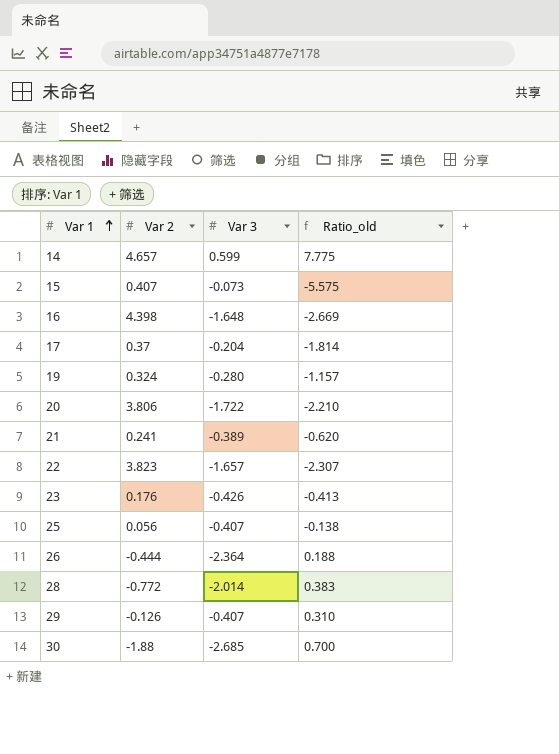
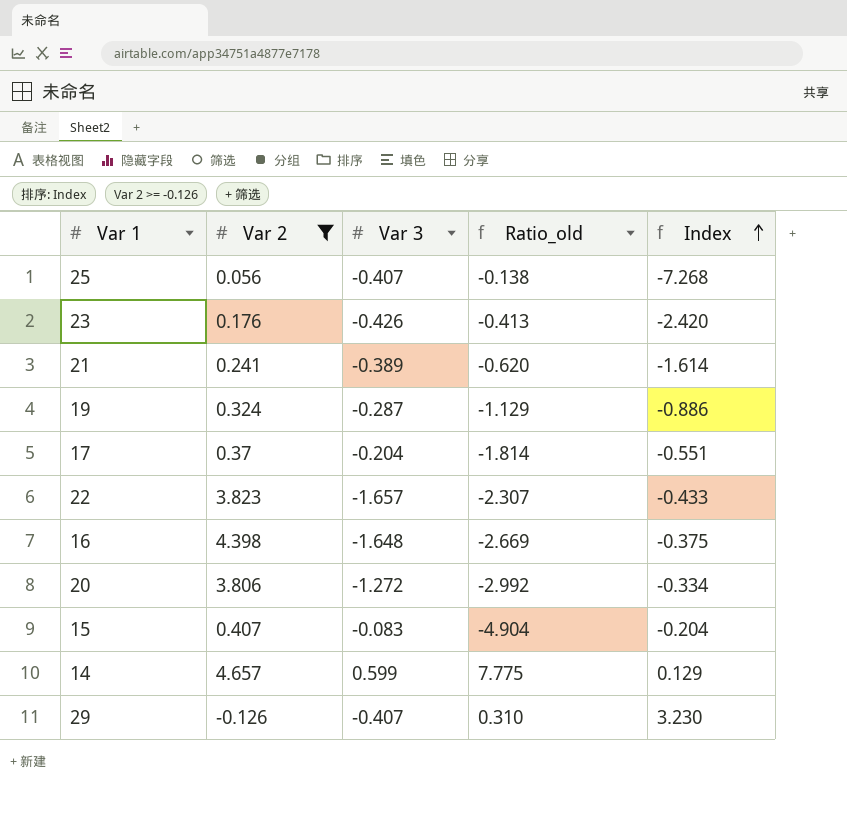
filter: none -> Var 2 >= -0.126
row order: Var 1 ascending -> Index ascending
column Index | formula: none -> [Var 3] / [Var 2]
19 | Var 3: -0.280 -> -0.287
19 | Ratio_old: -1.157 -> -1.129
20 | Var 3: -1.722 -> -1.272
20 | Ratio_old: -2.210 -> -2.992
15 | Var 3: -0.073 -> -0.083
15 | Ratio_old: -5.575 -> -4.904

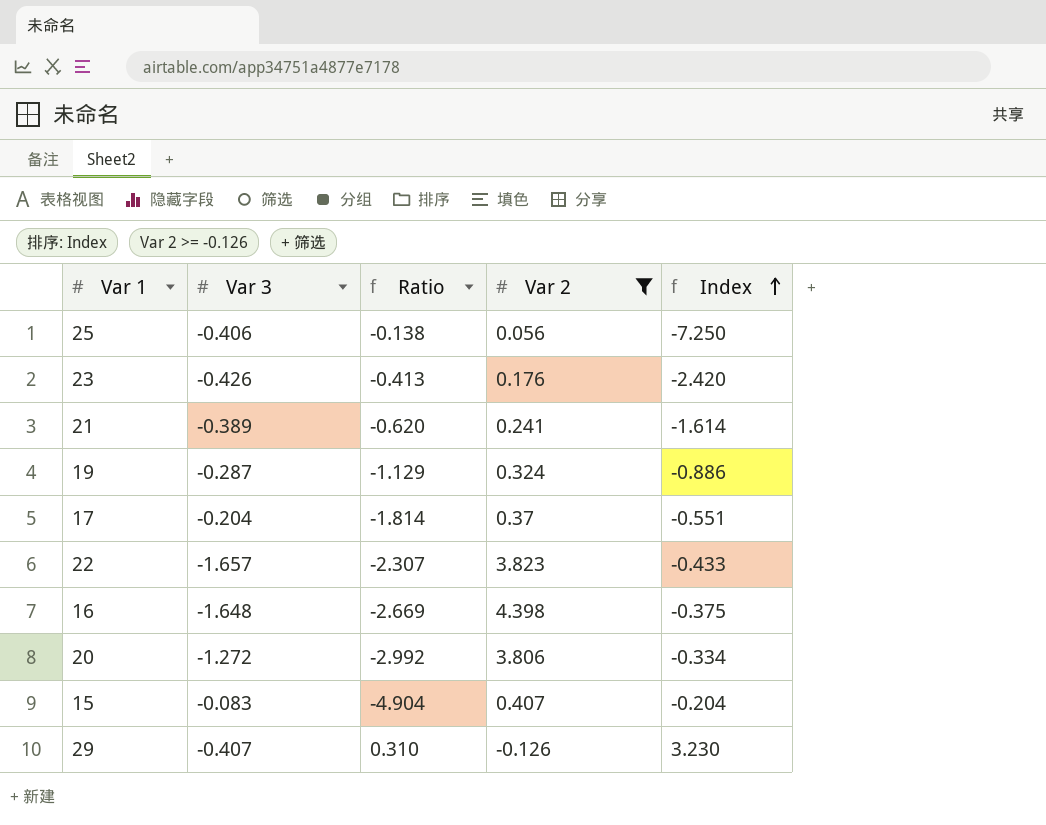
column name: Ratio_old -> Ratio
column Var 2 | position: 2 -> 4
row 14: 4.657 | 0.599 | 7.775 | 0.129 -> none
25 | Var 3: -0.407 -> -0.406
25 | Index: -7.268 -> -7.250

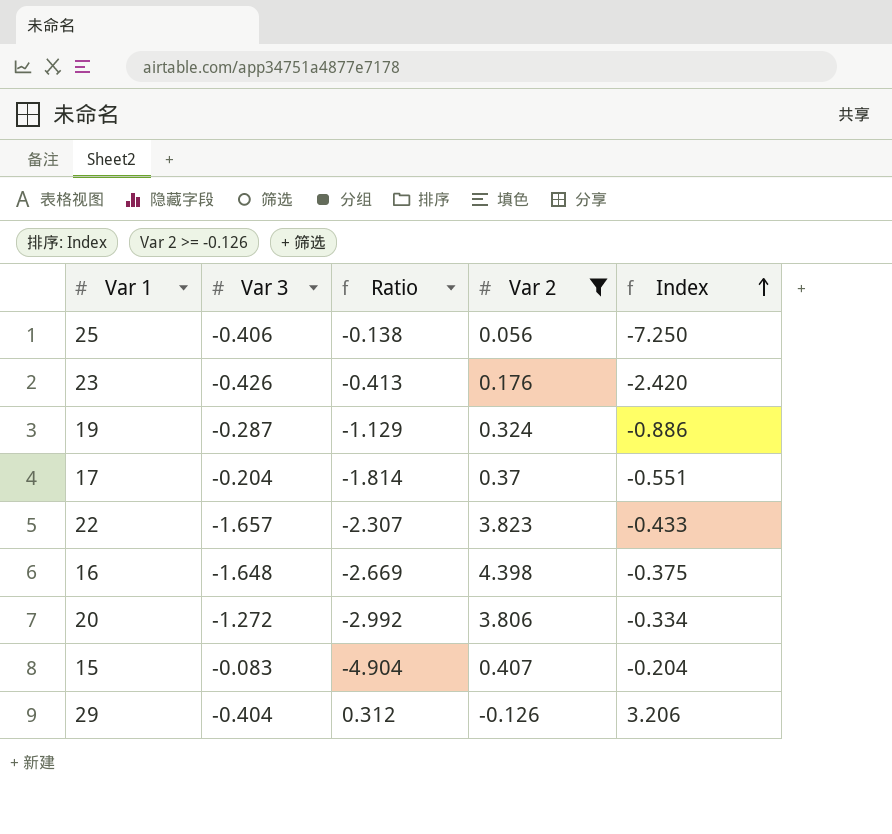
row 21: -0.389 | -0.620 | 0.241 | -1.614 -> none
29 | Var 3: -0.407 -> -0.404
29 | Ratio: 0.310 -> 0.312
29 | Index: 3.230 -> 3.206

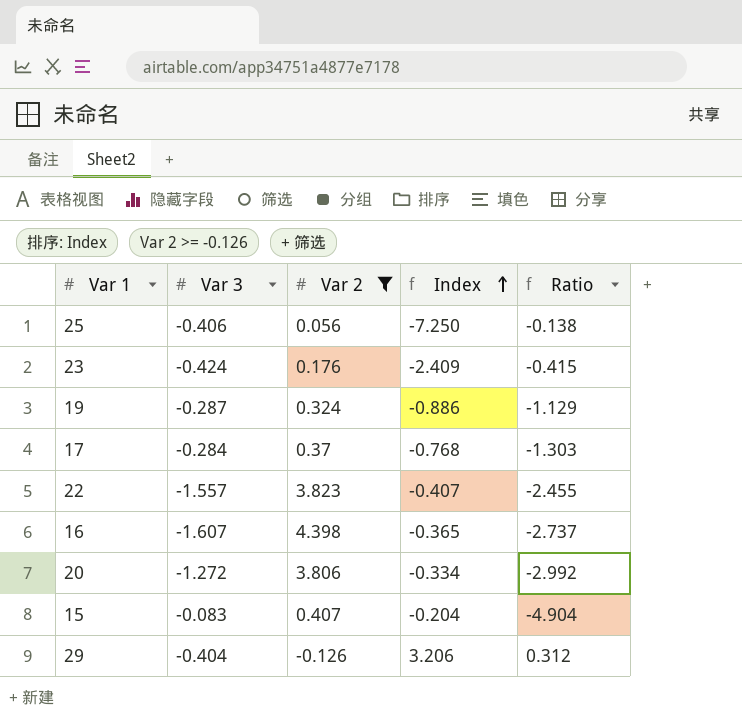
column Ratio | position: 3 -> 5
23 | Var 3: -0.426 -> -0.424
23 | Index: -2.420 -> -2.409
23 | Ratio: -0.413 -> -0.415
17 | Var 3: -0.204 -> -0.284
17 | Index: -0.551 -> -0.768
17 | Ratio: -1.814 -> -1.303
22 | Var 3: -1.657 -> -1.557
22 | Index: -0.433 -> -0.407
22 | Ratio: -2.307 -> -2.455
16 | Var 3: -1.648 -> -1.607
16 | Index: -0.375 -> -0.365
16 | Ratio: -2.669 -> -2.737

